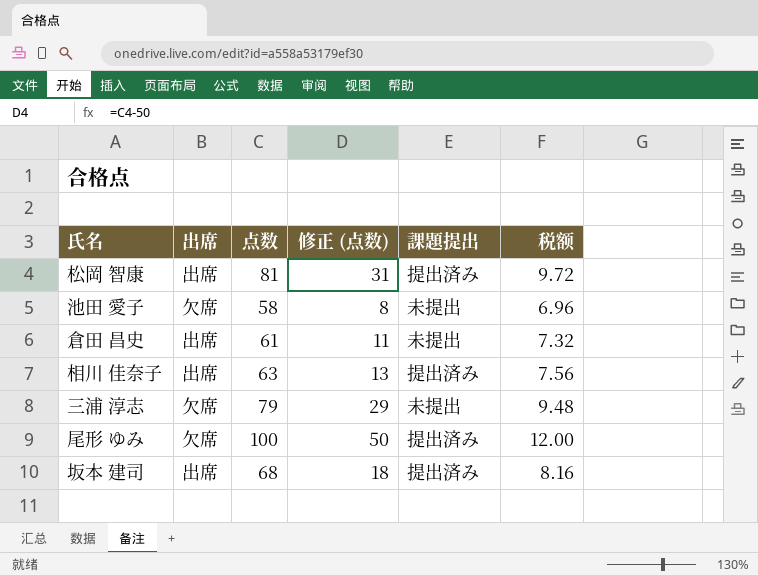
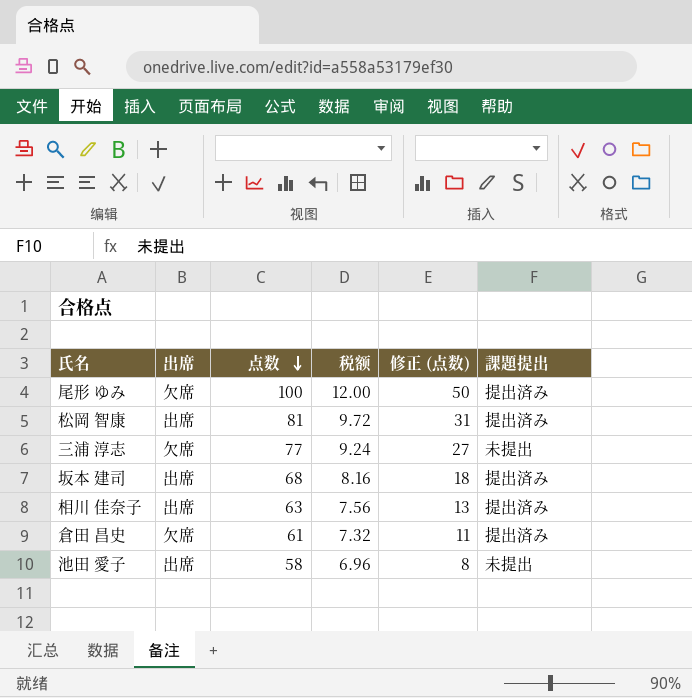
row order: none -> 点数 descending
column 税额 | position: 6 -> 4
三浦 淳志 | 点数: 79 -> 77
三浦 淳志 | 税额: 9.48 -> 9.24
三浦 淳志 | 修正 (点数): 29 -> 27
倉田 昌史 | 出席: 出席 -> 欠席
倉田 昌史 | 課題提出: 未提出 -> 提出済み
池田 愛子 | 出席: 欠席 -> 出席

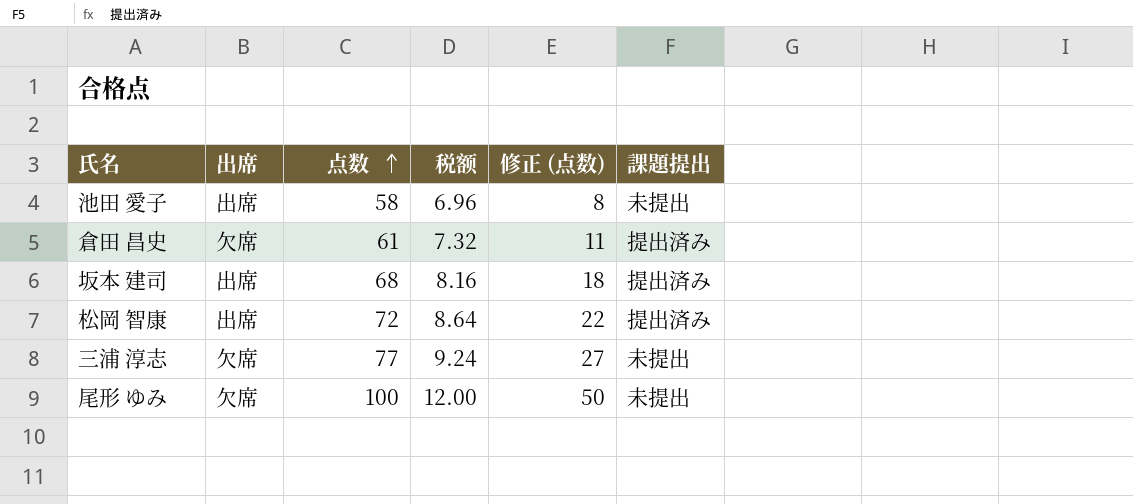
row order: 点数 descending -> 点数 ascending
row 相川 佳奈子: 出席 | 63 | 7.56 | 13 | 提出済み -> none
松岡 智康 | 点数: 81 -> 72
松岡 智康 | 税额: 9.72 -> 8.64
松岡 智康 | 修正 (点数): 31 -> 22
尾形 ゆみ | 課題提出: 提出済み -> 未提出

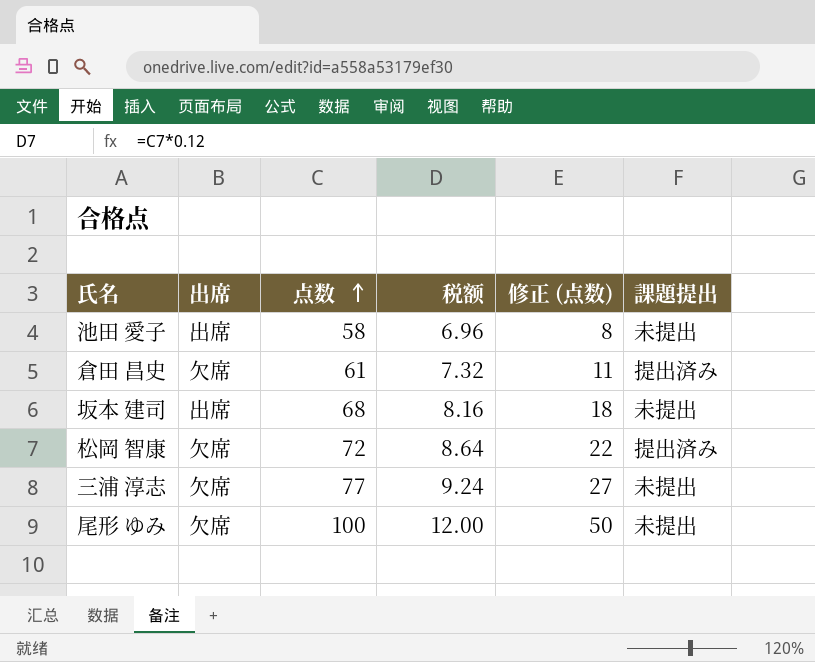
坂本 建司 | 課題提出: 提出済み -> 未提出
松岡 智康 | 出席: 出席 -> 欠席

